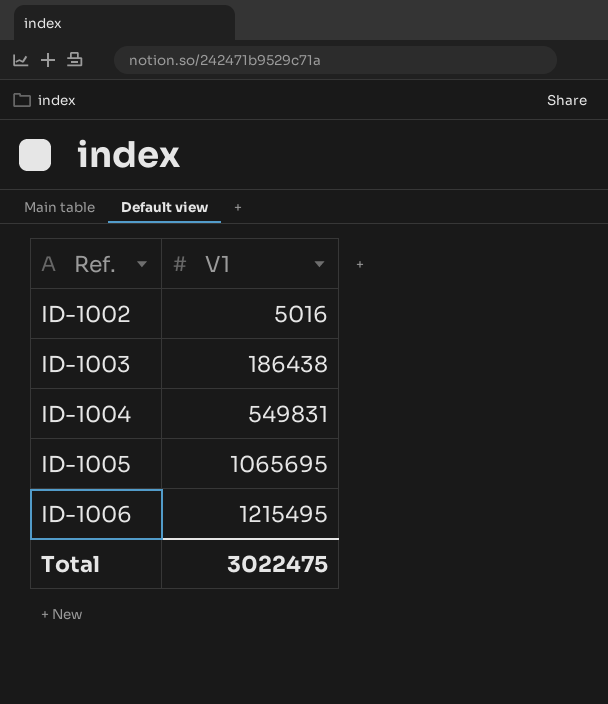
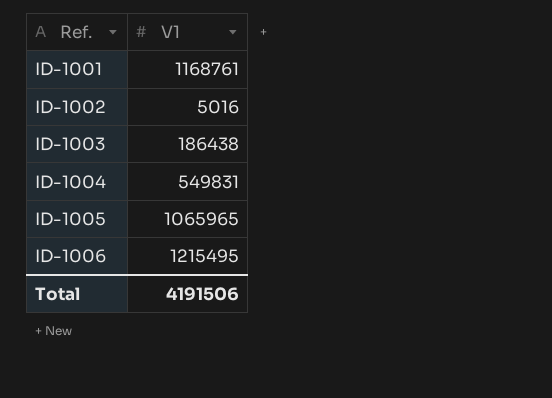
row ID-1001: none -> 1168761
ID-1005 | V1: 1065695 -> 1065965
Total | V1: 3022475 -> 4191506

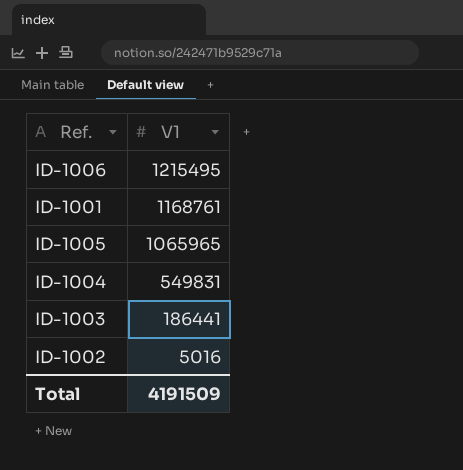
row order: Ref. ascending -> V1 descending
ID-1003 | V1: 186438 -> 186441
Total | V1: 4191506 -> 4191509

